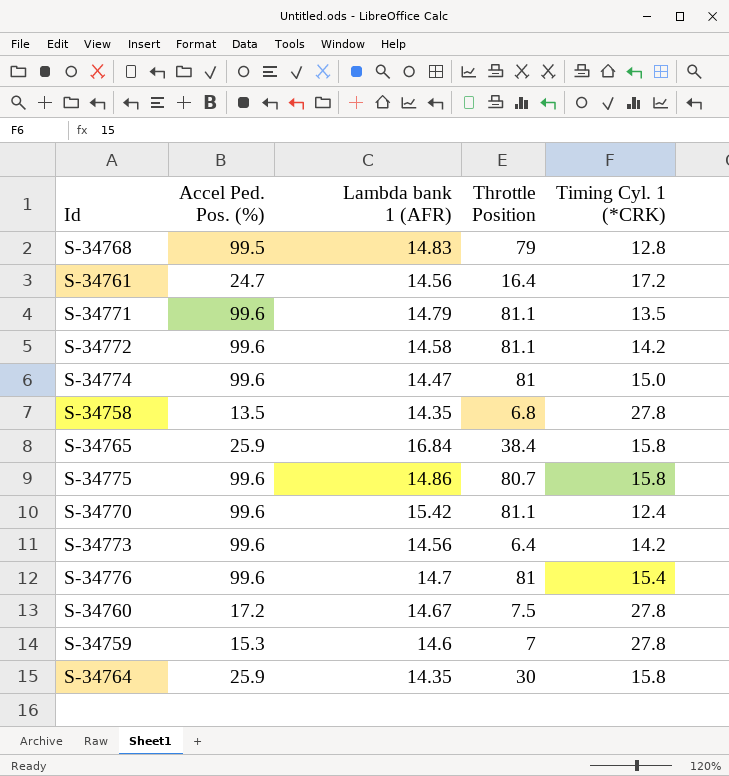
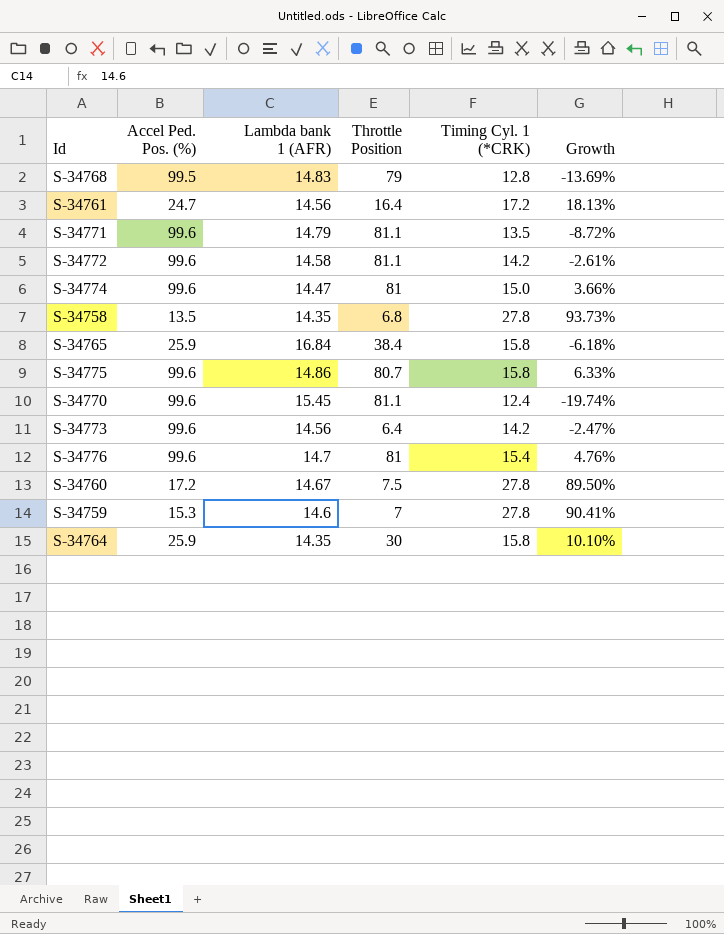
column Growth | formula: none -> ([Timing Cyl. 1 (*CRK)] - [Lambda bank 1 (AFR)]) / [Lambda bank 1 (AFR)]
S-34770 | Lambda bank 1 (AFR): 15.42 -> 15.45

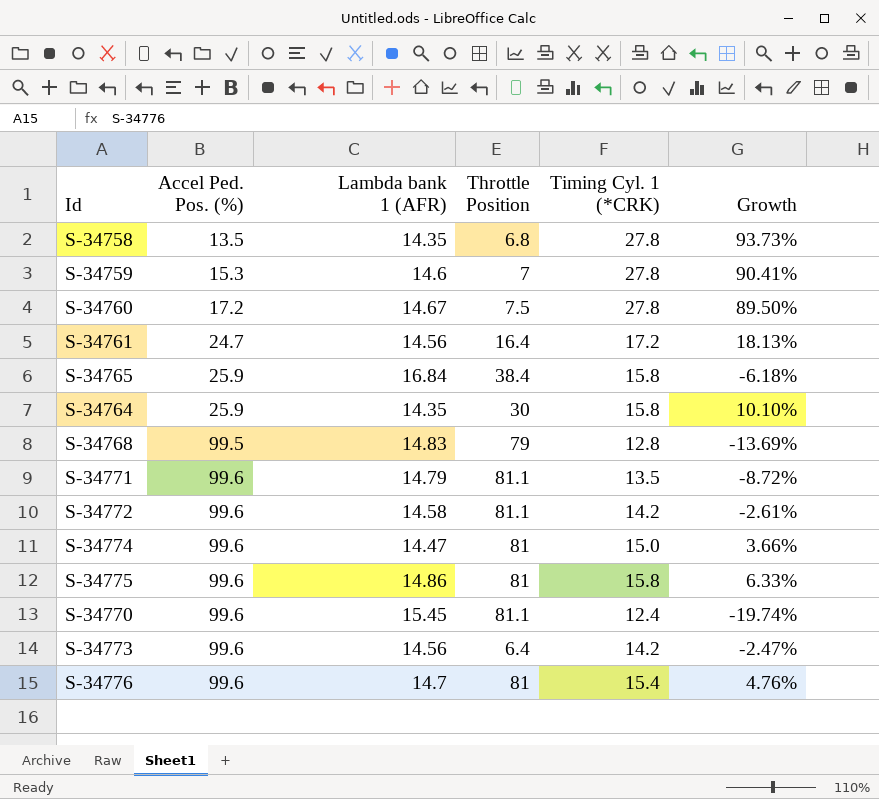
row order: none -> Accel Ped. Pos. (%) ascending
S-34775 | Throttle Position: 80.7 -> 81

